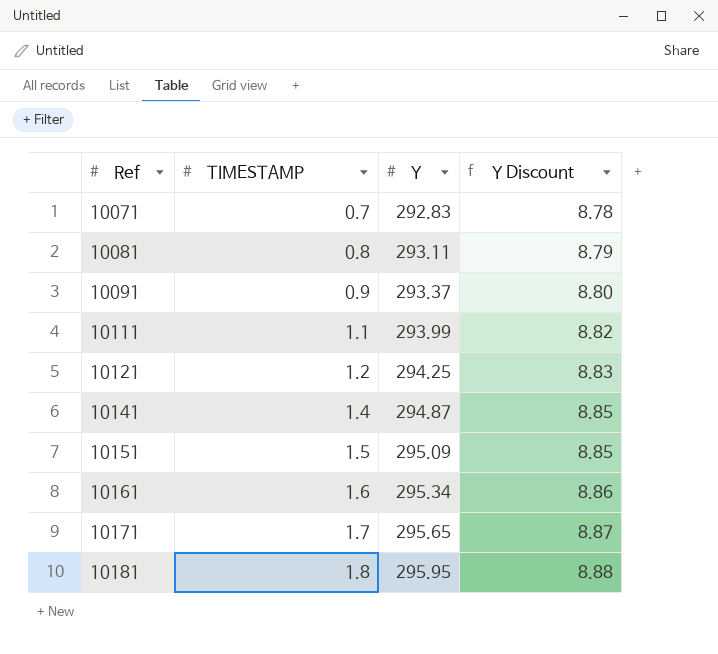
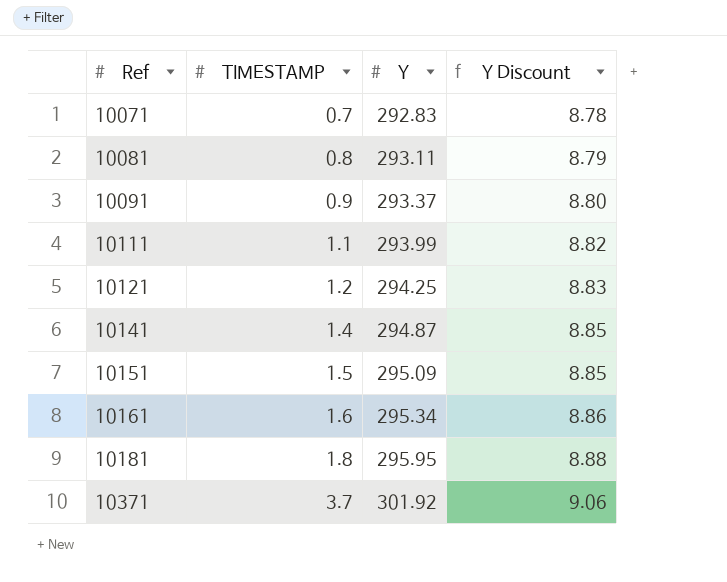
row 10171: 1.7 | 295.65 | 8.87 -> none
row 10371: none -> 3.7 | 301.92 | 9.06

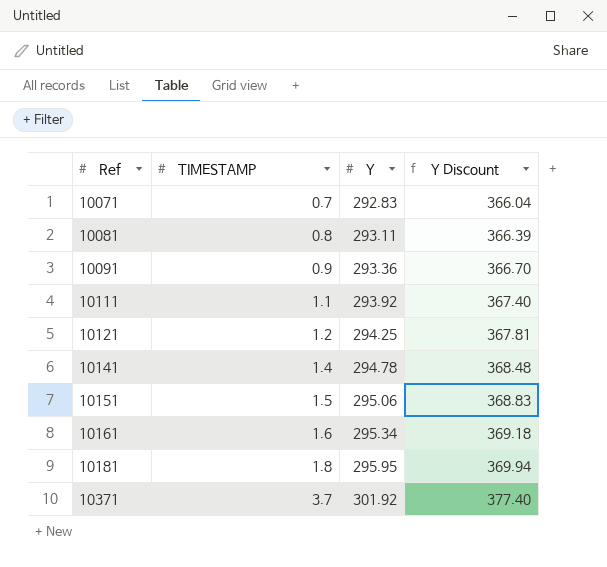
column Y Discount | formula: [Y] * 0.03 -> [Y] * 1.25
10091 | Y: 293.37 -> 293.36
10111 | Y: 293.99 -> 293.92
10141 | Y: 294.87 -> 294.78
10151 | Y: 295.09 -> 295.06

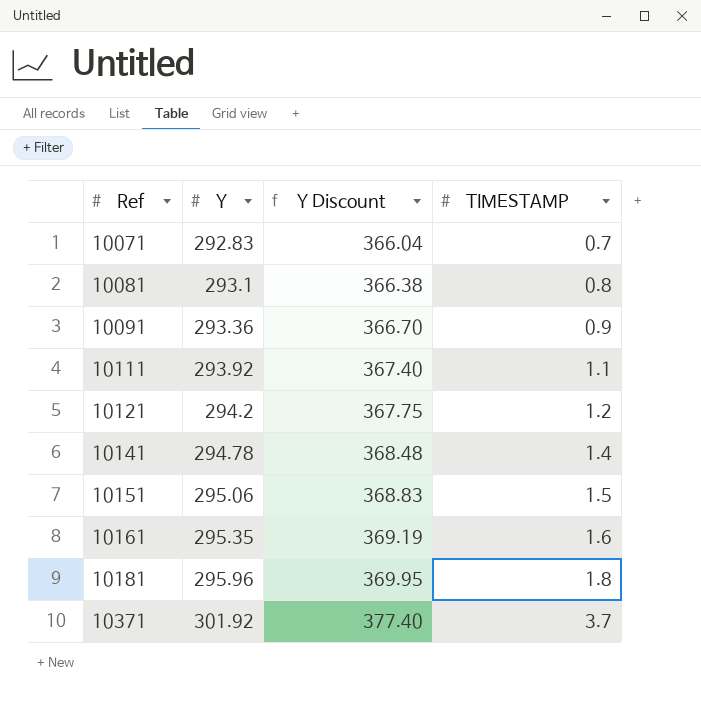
column TIMESTAMP | position: 2 -> 4
10081 | Y: 293.11 -> 293.1
10081 | Y Discount: 366.39 -> 366.38
10121 | Y: 294.25 -> 294.2
10121 | Y Discount: 367.81 -> 367.75
10161 | Y: 295.34 -> 295.35
10161 | Y Discount: 369.18 -> 369.19
10181 | Y: 295.95 -> 295.96
10181 | Y Discount: 369.94 -> 369.95

